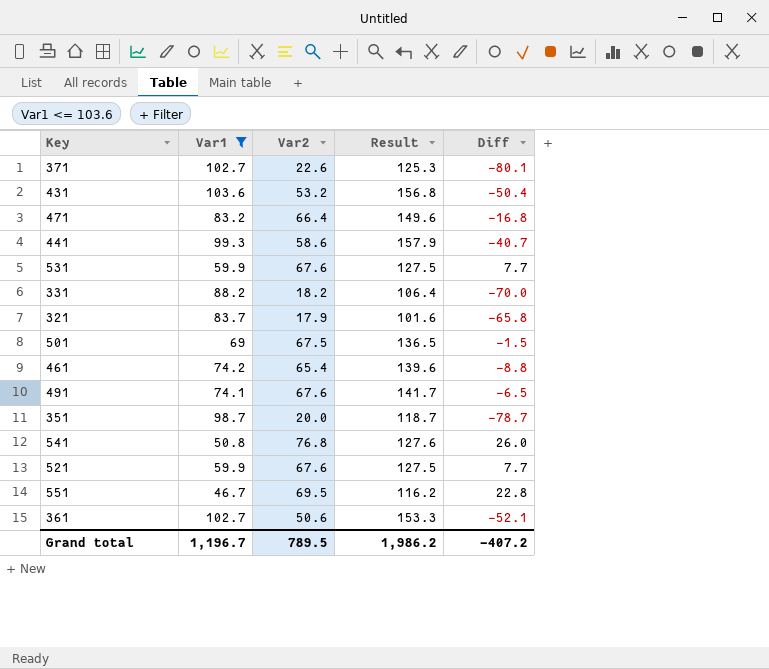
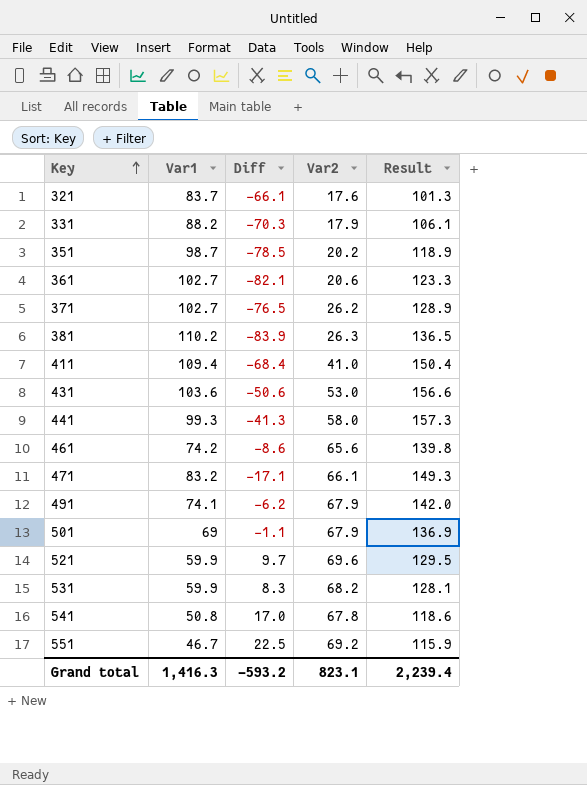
filter: Var1 <= 103.6 -> none
row order: none -> Key ascending
column Diff | position: 5 -> 3
321 | Diff: -65.8 -> -66.1
321 | Var2: 17.9 -> 17.6
321 | Result: 101.6 -> 101.3
331 | Diff: -70.0 -> -70.3
331 | Var2: 18.2 -> 17.9
331 | Result: 106.4 -> 106.1
351 | Diff: -78.7 -> -78.5
351 | Var2: 20.0 -> 20.2
351 | Result: 118.7 -> 118.9
361 | Diff: -52.1 -> -82.1
361 | Var2: 50.6 -> 20.6
361 | Result: 153.3 -> 123.3
371 | Diff: -80.1 -> -76.5
371 | Var2: 22.6 -> 26.2
371 | Result: 125.3 -> 128.9
431 | Diff: -50.4 -> -50.6
431 | Var2: 53.2 -> 53.0
431 | Result: 156.8 -> 156.6
441 | Diff: -40.7 -> -41.3
441 | Var2: 58.6 -> 58.0
441 | Result: 157.9 -> 157.3
461 | Diff: -8.8 -> -8.6
461 | Var2: 65.4 -> 65.6
461 | Result: 139.6 -> 139.8
471 | Diff: -16.8 -> -17.1
471 | Var2: 66.4 -> 66.1
471 | Result: 149.6 -> 149.3
491 | Diff: -6.5 -> -6.2
491 | Var2: 67.6 -> 67.9
491 | Result: 141.7 -> 142.0
501 | Diff: -1.5 -> -1.1
501 | Var2: 67.5 -> 67.9
501 | Result: 136.5 -> 136.9
521 | Diff: 7.7 -> 9.7
521 | Var2: 67.6 -> 69.6
521 | Result: 127.5 -> 129.5
531 | Diff: 7.7 -> 8.3
531 | Var2: 67.6 -> 68.2
531 | Result: 127.5 -> 128.1
541 | Diff: 26.0 -> 17.0
541 | Var2: 76.8 -> 67.8
541 | Result: 127.6 -> 118.6
551 | Diff: 22.8 -> 22.5
551 | Var2: 69.5 -> 69.2
551 | Result: 116.2 -> 115.9
Grand total | Var1: 1,196.7 -> 1,416.3
Grand total | Diff: -407.2 -> -593.2
Grand total | Var2: 789.5 -> 823.1
Grand total | Result: 1,986.2 -> 2,239.4

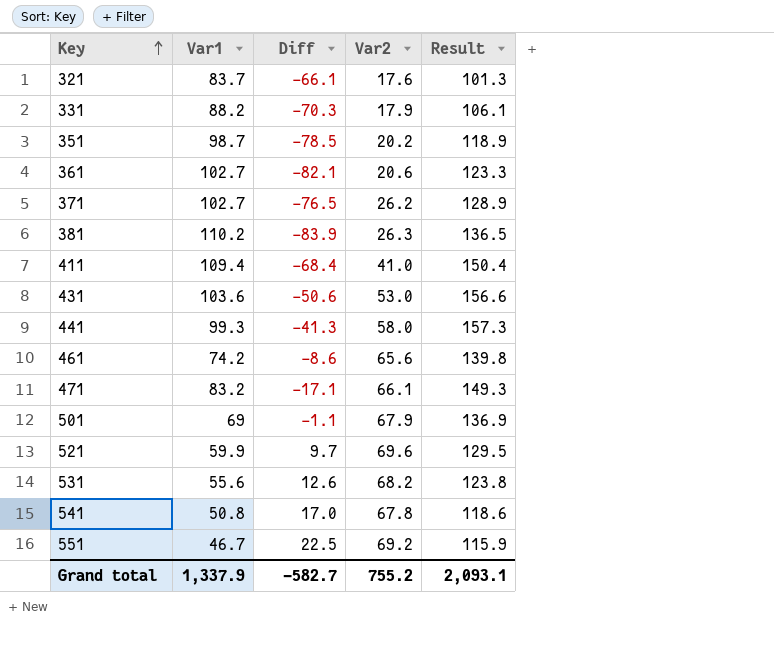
row 491: 74.1 | -6.2 | 67.9 | 142.0 -> none
531 | Var1: 59.9 -> 55.6
531 | Diff: 8.3 -> 12.6
531 | Result: 128.1 -> 123.8
Grand total | Var1: 1,416.3 -> 1,337.9
Grand total | Diff: -593.2 -> -582.7
Grand total | Var2: 823.1 -> 755.2
Grand total | Result: 2,239.4 -> 2,093.1

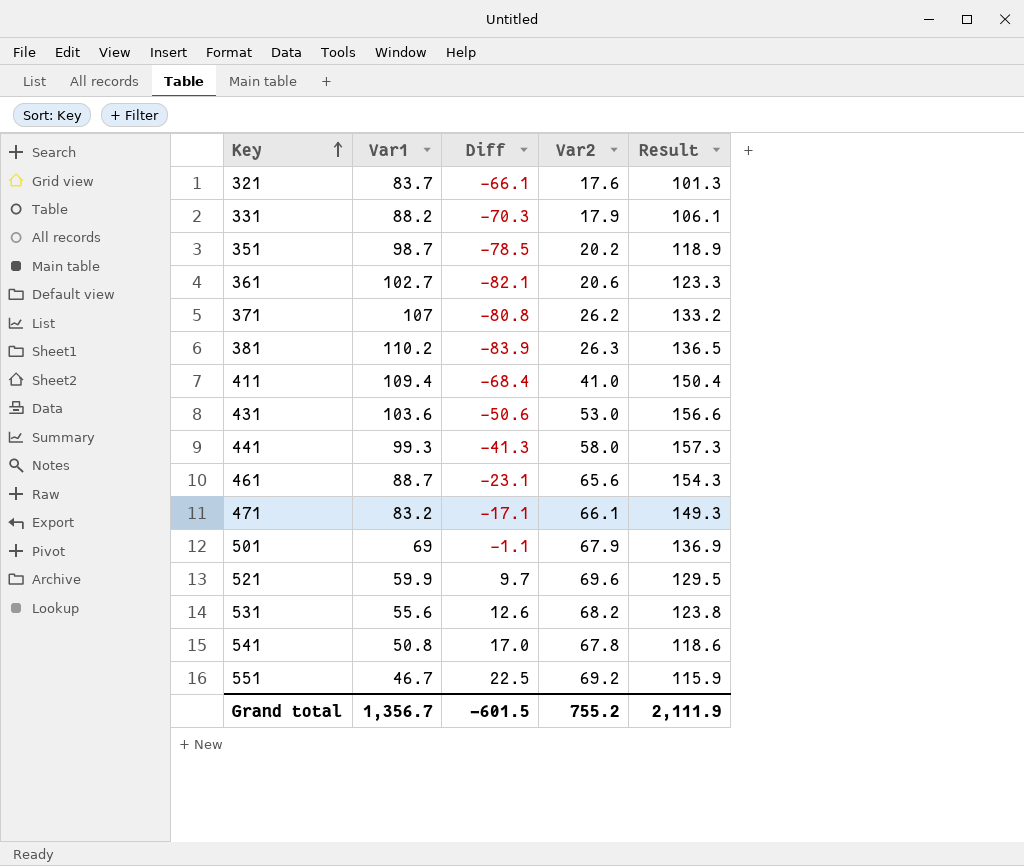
371 | Var1: 102.7 -> 107
371 | Diff: -76.5 -> -80.8
371 | Result: 128.9 -> 133.2
461 | Var1: 74.2 -> 88.7
461 | Diff: -8.6 -> -23.1
461 | Result: 139.8 -> 154.3
Grand total | Var1: 1,337.9 -> 1,356.7
Grand total | Diff: -582.7 -> -601.5
Grand total | Result: 2,093.1 -> 2,111.9

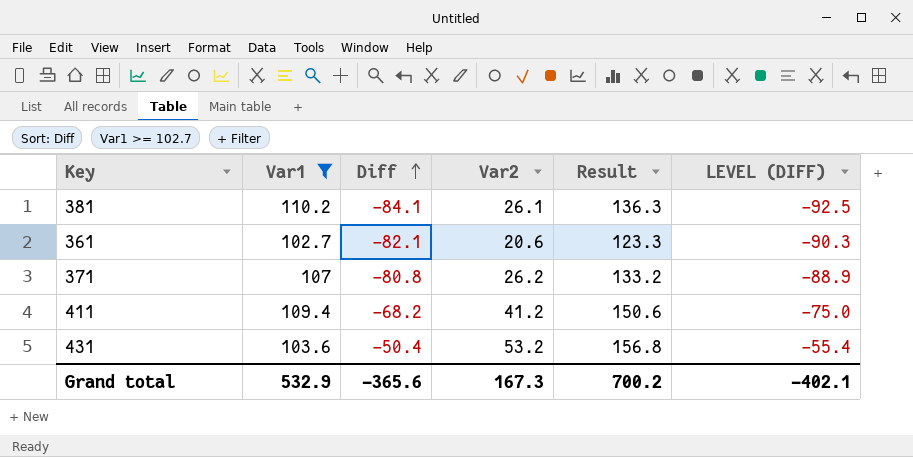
filter: none -> Var1 >= 102.7
row order: Key ascending -> Diff ascending
column LEVEL (DIFF) | formula: none -> [Diff] * 1.1
381 | Diff: -83.9 -> -84.1
381 | Var2: 26.3 -> 26.1
381 | Result: 136.5 -> 136.3
411 | Diff: -68.4 -> -68.2
411 | Var2: 41.0 -> 41.2
411 | Result: 150.4 -> 150.6
431 | Diff: -50.6 -> -50.4
431 | Var2: 53.0 -> 53.2
431 | Result: 156.6 -> 156.8
Grand total | Var1: 1,356.7 -> 532.9
Grand total | Diff: -601.5 -> -365.6
Grand total | Var2: 755.2 -> 167.3
Grand total | Result: 2,111.9 -> 700.2

